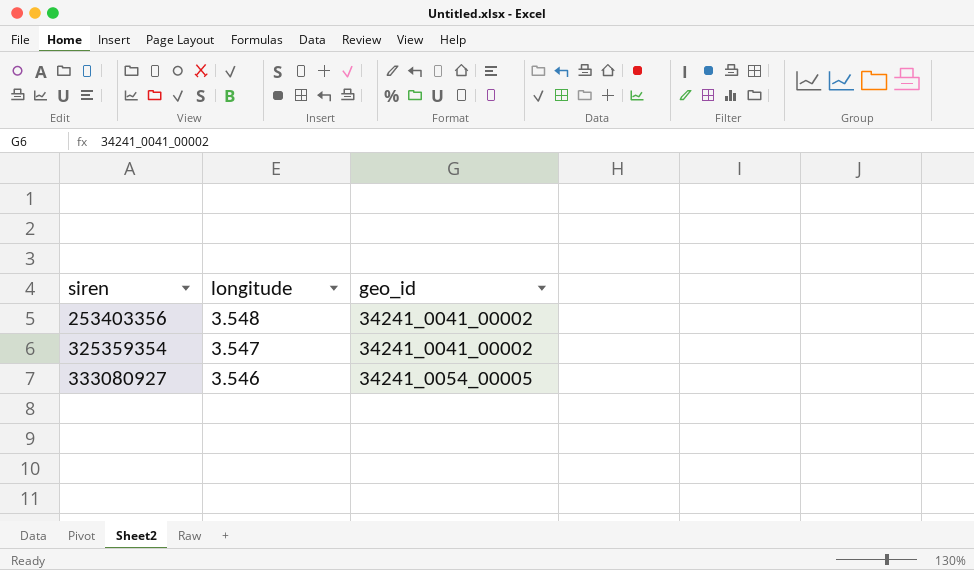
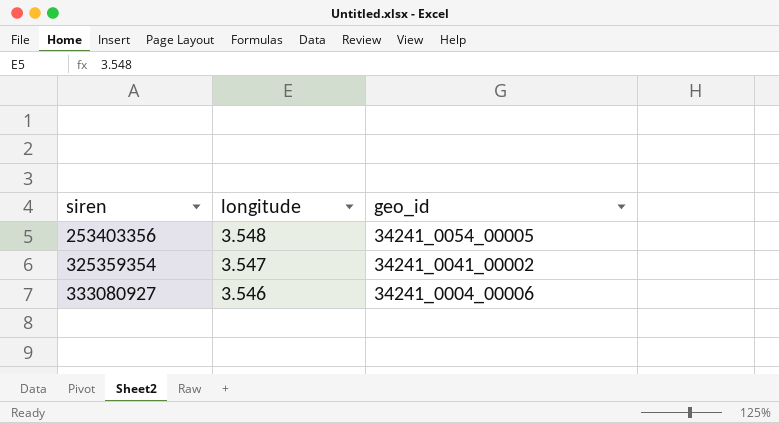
253403356 | geo_id: 34241_0041_00002 -> 34241_0054_00005
333080927 | geo_id: 34241_0054_00005 -> 34241_0004_00006

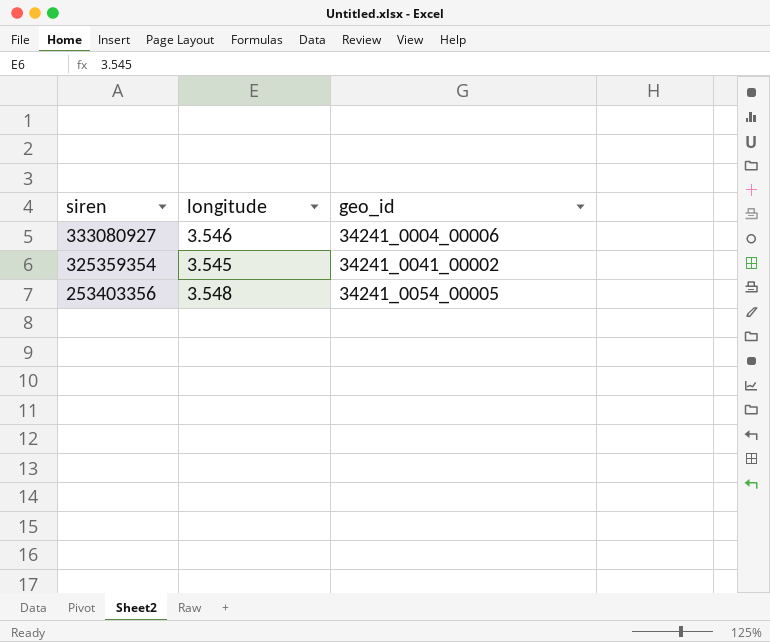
row order: siren ascending -> siren descending
325359354 | longitude: 3.547 -> 3.545

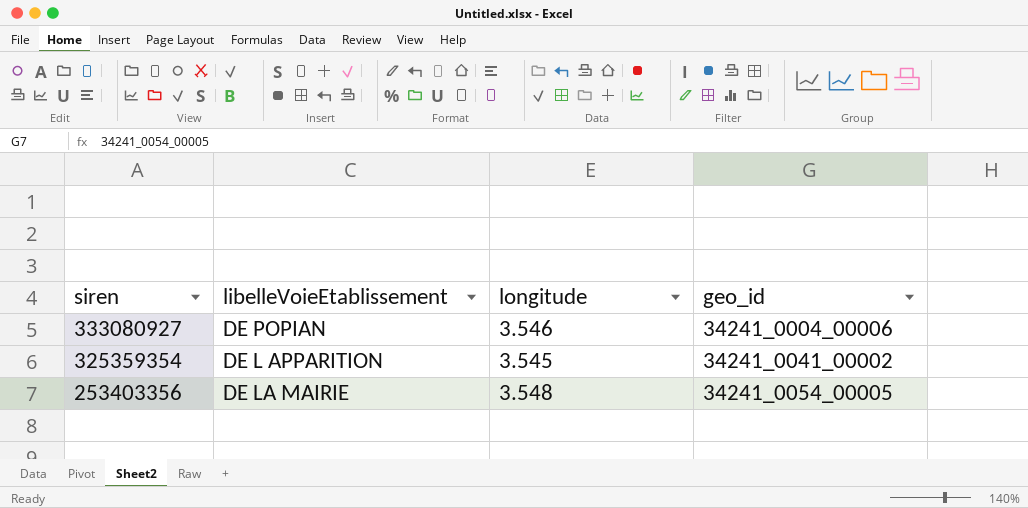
column libelleVoieEtablissement | position: none -> 2

